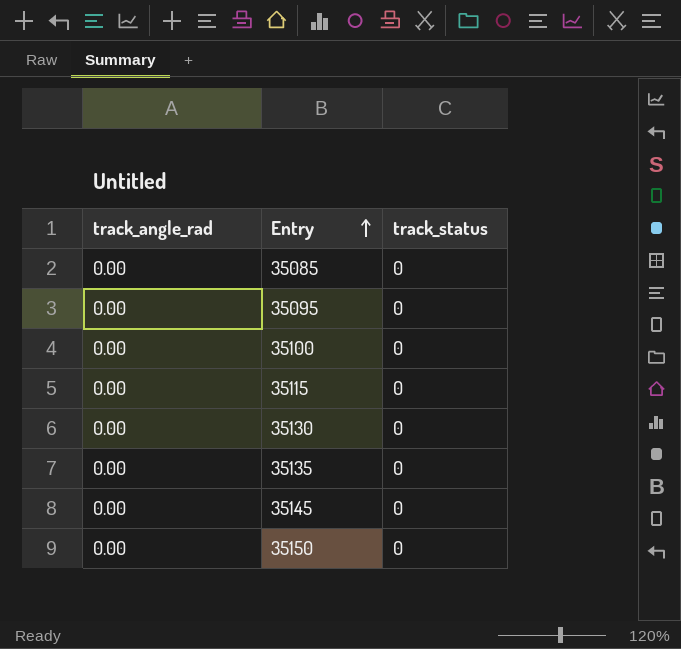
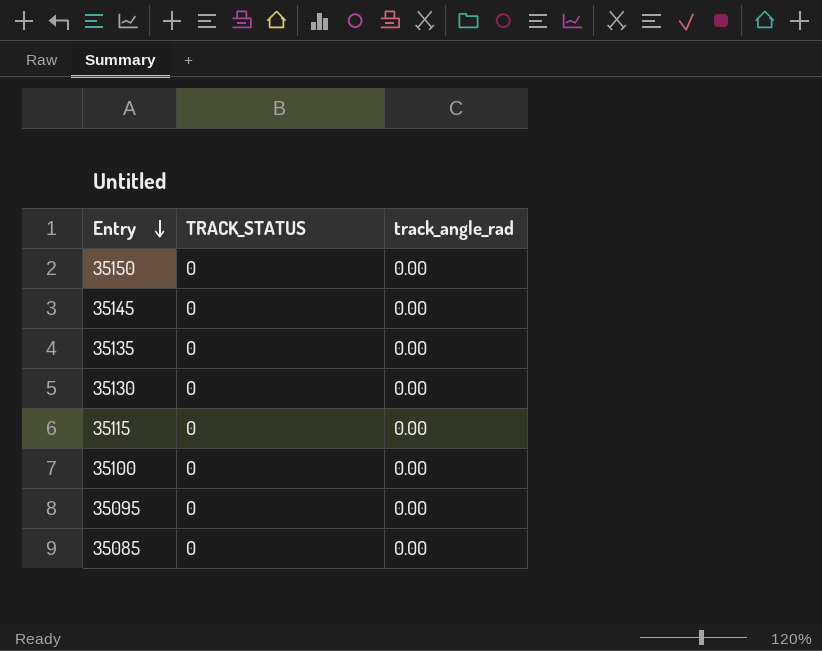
row order: Entry ascending -> Entry descending
column name: track_status -> TRACK_STATUS
column track_angle_rad | position: 1 -> 3

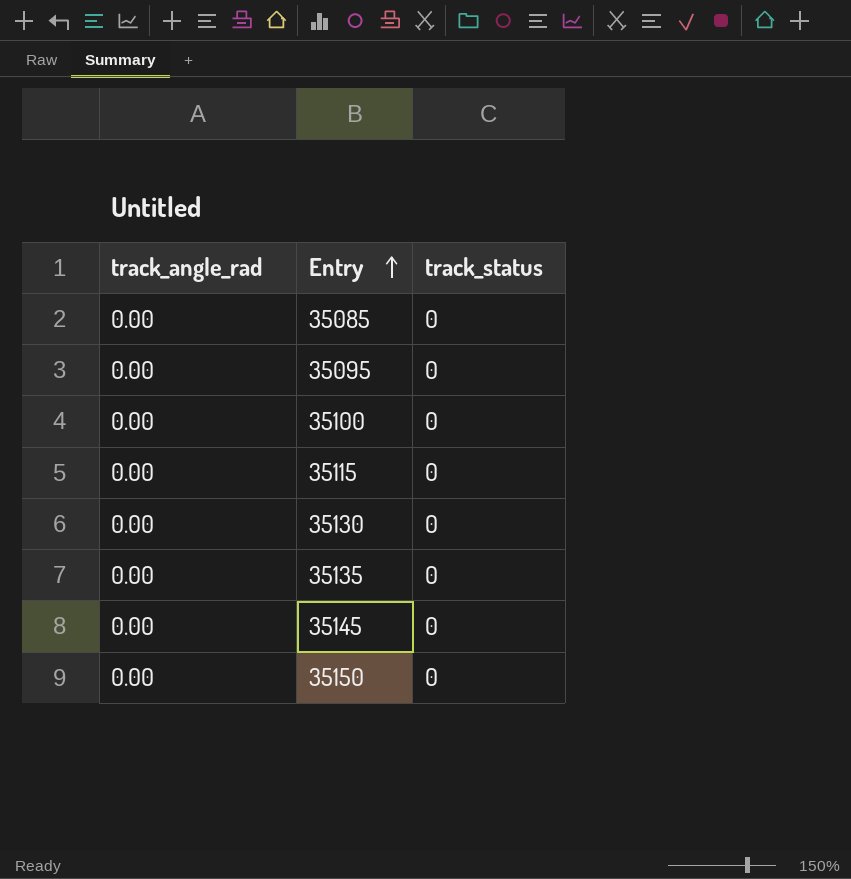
row order: Entry descending -> Entry ascending
column track_angle_rad | position: 3 -> 1
column name: TRACK_STATUS -> track_status

